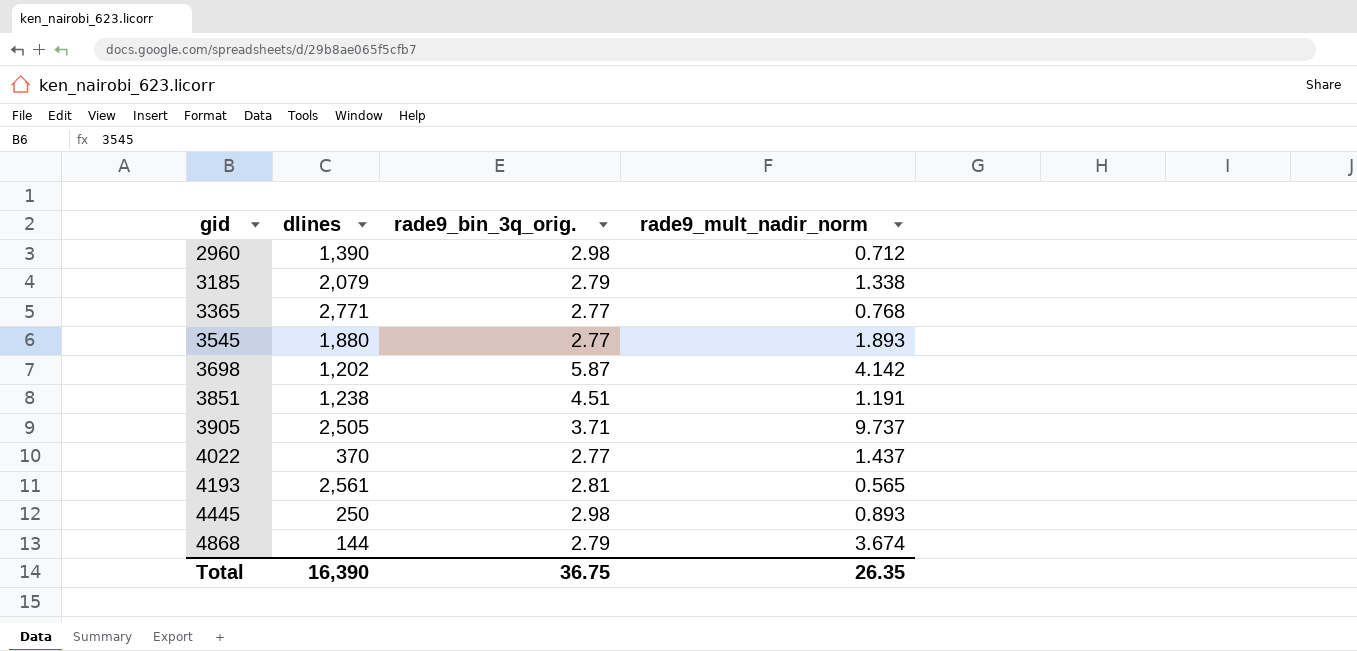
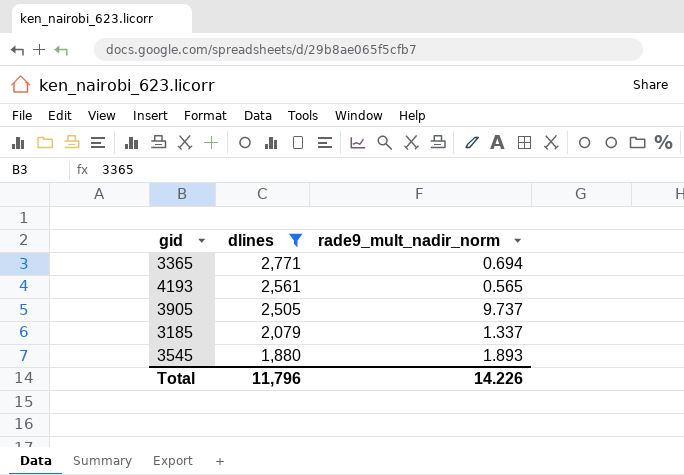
filter: none -> dlines >= 1,880
row order: gid ascending -> dlines descending
column rade9_bin_3q_orig. | position: 3 -> none
3365 | rade9_mult_nadir_norm: 0.768 -> 0.694
3185 | rade9_mult_nadir_norm: 1.338 -> 1.337
Total | dlines: 16,390 -> 11,796
Total | rade9_mult_nadir_norm: 26.35 -> 14.226

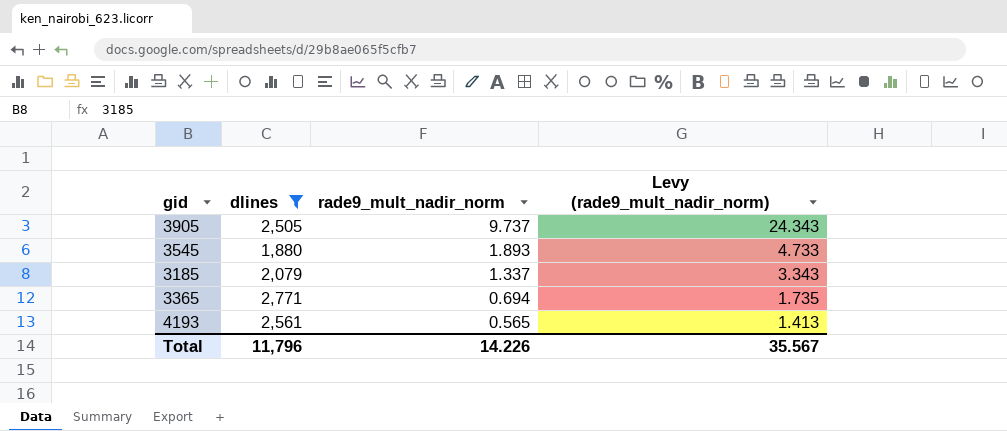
row order: dlines descending -> rade9_mult_nadir_norm descending
column Levy (rade9_mult_nadir_norm) | formula: none -> [rade9_mult_nadir_norm] * 2.5

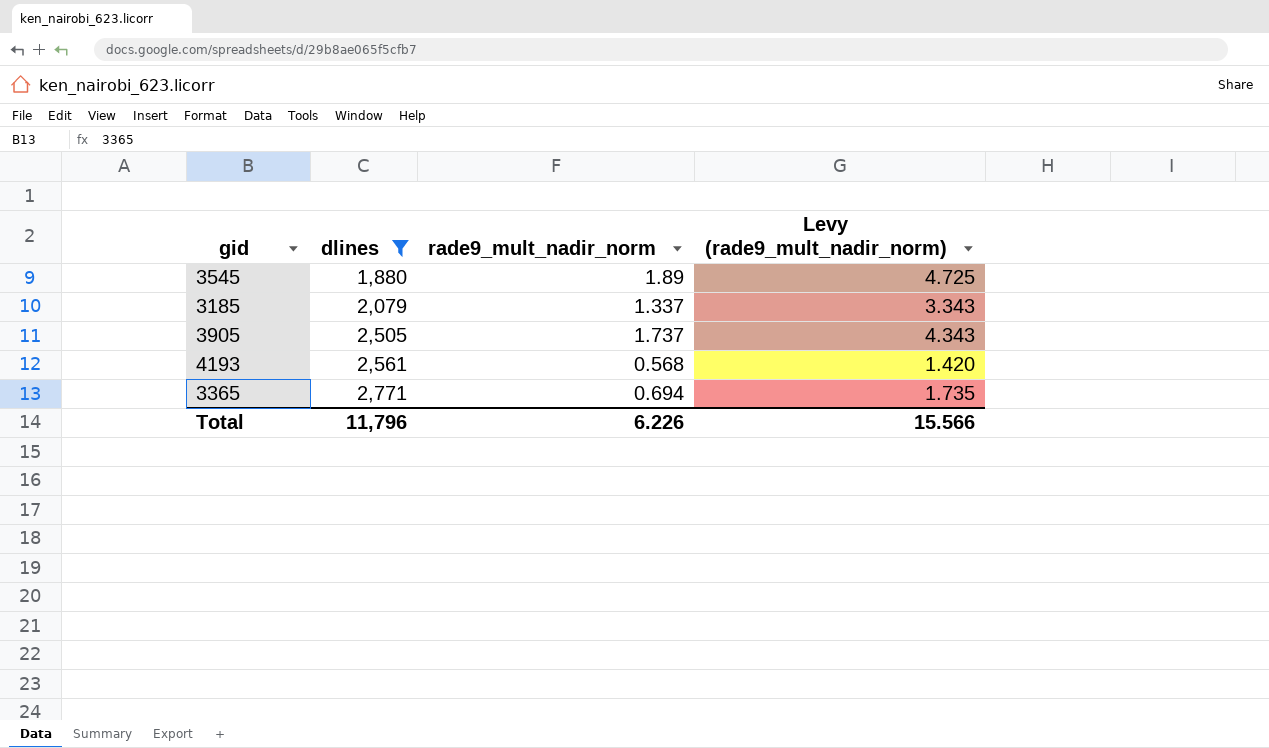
row order: rade9_mult_nadir_norm descending -> dlines ascending
3545 | rade9_mult_nadir_norm: 1.893 -> 1.89
3545 | Levy (rade9_mult_nadir_norm): 4.733 -> 4.725
3905 | rade9_mult_nadir_norm: 9.737 -> 1.737
3905 | Levy (rade9_mult_nadir_norm): 24.343 -> 4.343
4193 | rade9_mult_nadir_norm: 0.565 -> 0.568
4193 | Levy (rade9_mult_nadir_norm): 1.413 -> 1.420
Total | rade9_mult_nadir_norm: 14.226 -> 6.226
Total | Levy (rade9_mult_nadir_norm): 35.567 -> 15.566

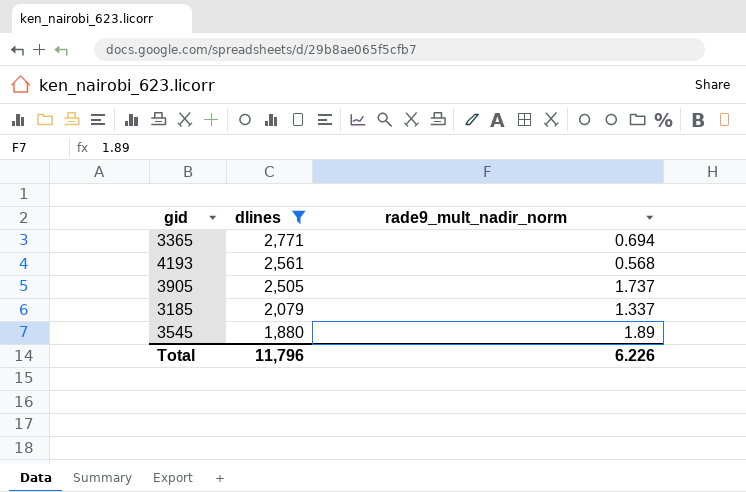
row order: dlines ascending -> dlines descending
column Levy (rade9_mult_nadir_norm) | formula: [rade9_mult_nadir_norm] * 2.5 -> none

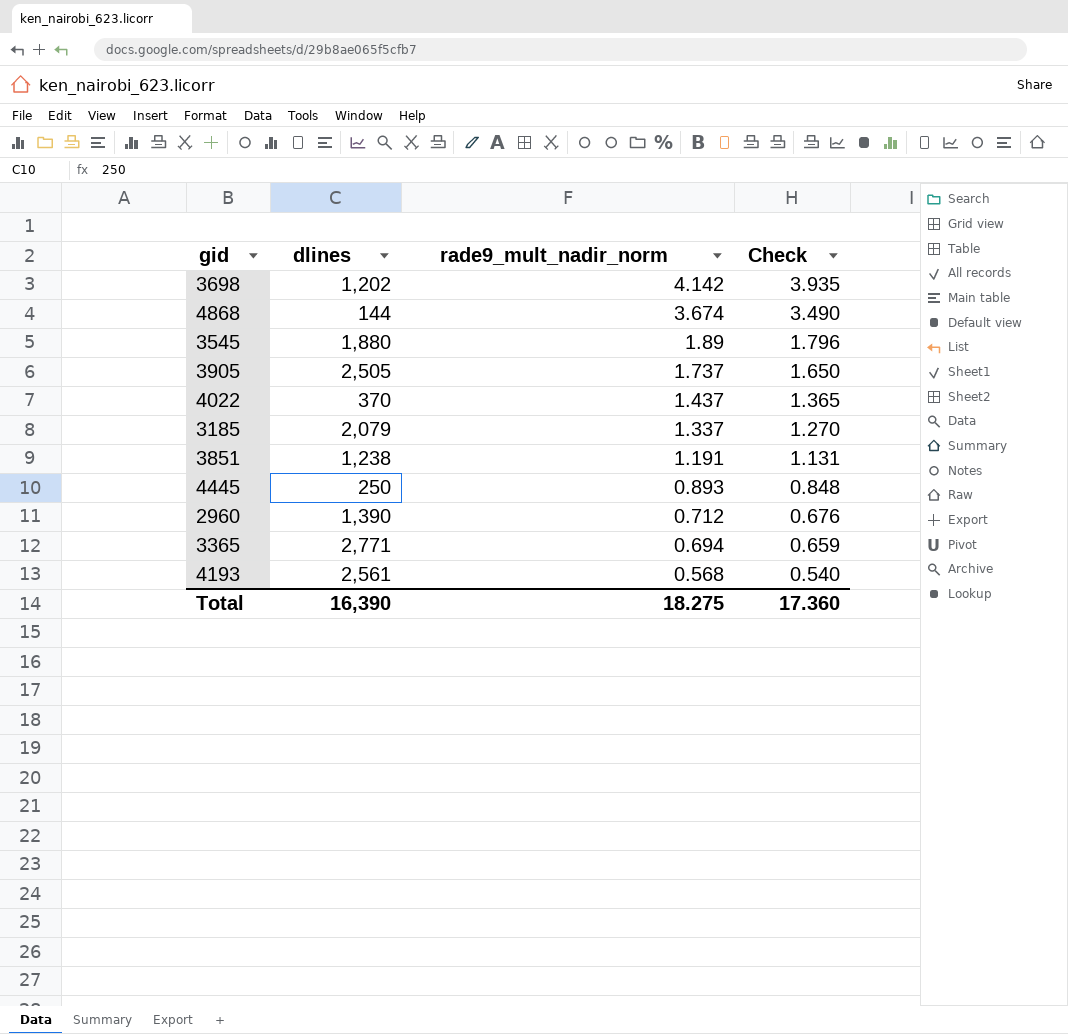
filter: dlines >= 1,880 -> none
row order: dlines descending -> rade9_mult_nadir_norm descending
column Check | formula: none -> [rade9_mult_nadir_norm] * 0.95
Total | dlines: 11,796 -> 16,390
Total | rade9_mult_nadir_norm: 6.226 -> 18.275

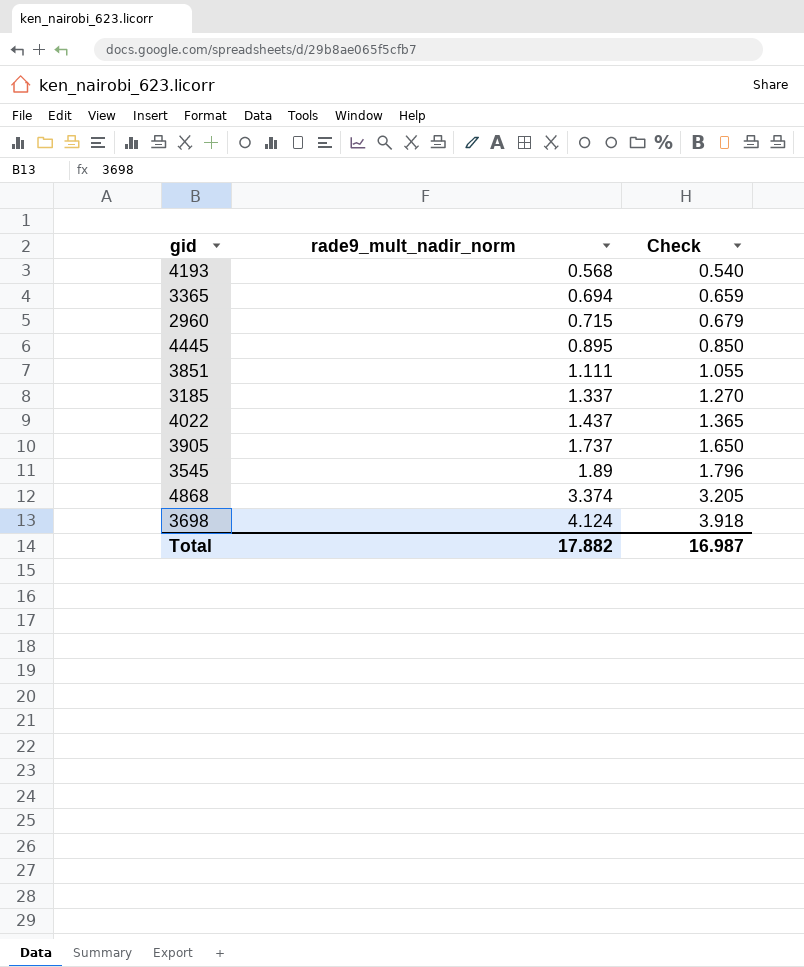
row order: rade9_mult_nadir_norm descending -> rade9_mult_nadir_norm ascending
column dlines | position: 2 -> none
2960 | rade9_mult_nadir_norm: 0.712 -> 0.715
2960 | Check: 0.676 -> 0.679
4445 | rade9_mult_nadir_norm: 0.893 -> 0.895
4445 | Check: 0.848 -> 0.850
3851 | rade9_mult_nadir_norm: 1.191 -> 1.111
3851 | Check: 1.131 -> 1.055
4868 | rade9_mult_nadir_norm: 3.674 -> 3.374
4868 | Check: 3.490 -> 3.205
3698 | rade9_mult_nadir_norm: 4.142 -> 4.124
3698 | Check: 3.935 -> 3.918
Total | rade9_mult_nadir_norm: 18.275 -> 17.882
Total | Check: 17.360 -> 16.987

